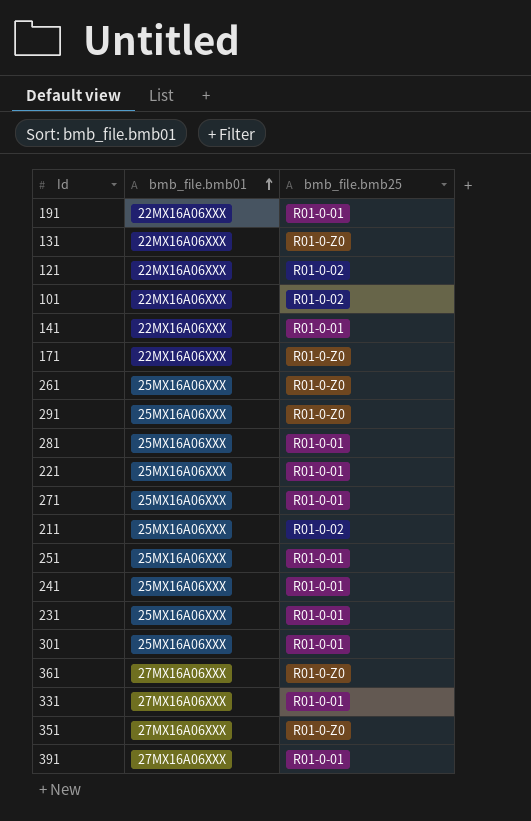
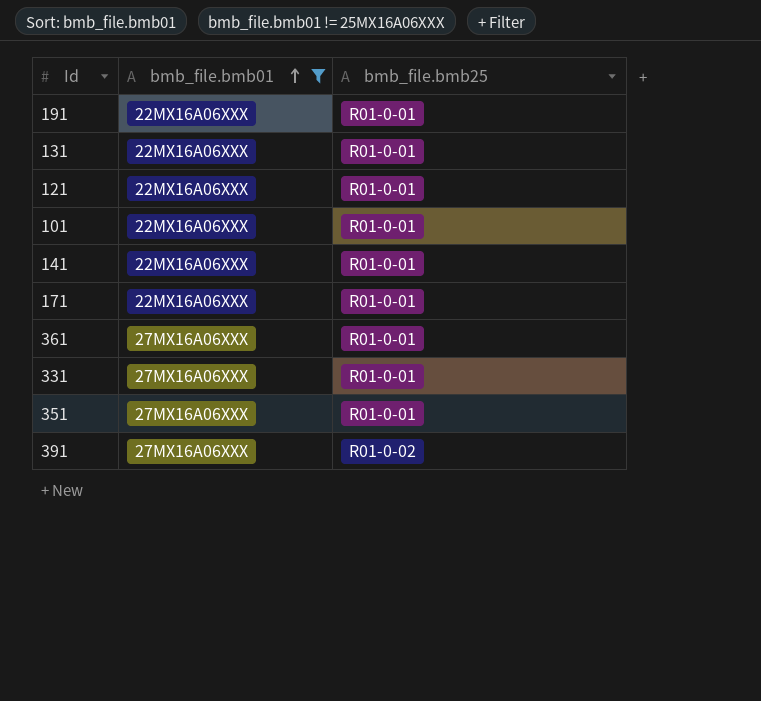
filter: none -> bmb_file.bmb01 != 25MX16A06XXX
131 | bmb_file.bmb25: R01-0-Z0 -> R01-0-01
121 | bmb_file.bmb25: R01-0-02 -> R01-0-01
101 | bmb_file.bmb25: R01-0-02 -> R01-0-01
171 | bmb_file.bmb25: R01-0-Z0 -> R01-0-01
361 | bmb_file.bmb25: R01-0-Z0 -> R01-0-01
351 | bmb_file.bmb25: R01-0-Z0 -> R01-0-01
391 | bmb_file.bmb25: R01-0-01 -> R01-0-02

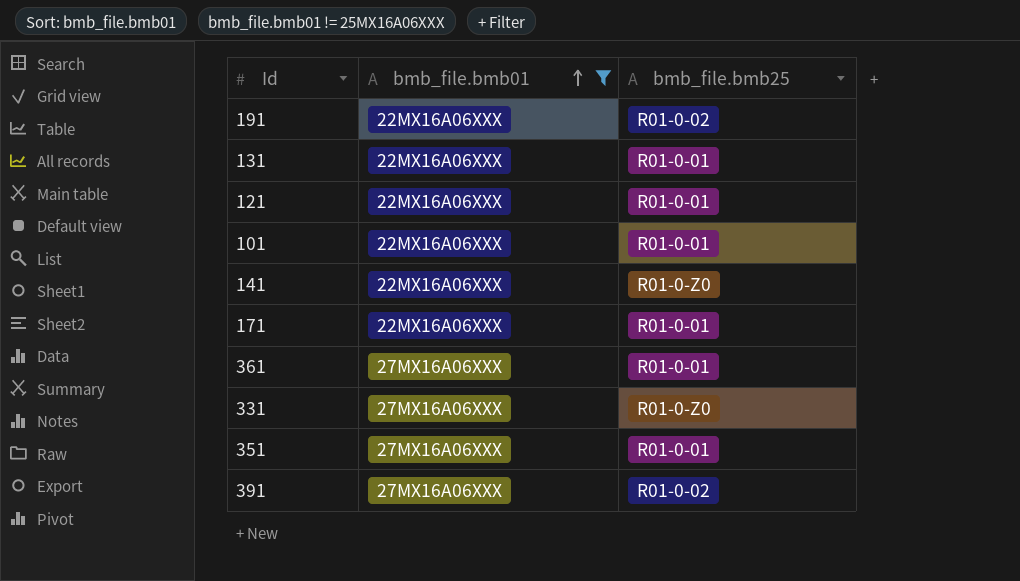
191 | bmb_file.bmb25: R01-0-01 -> R01-0-02
141 | bmb_file.bmb25: R01-0-01 -> R01-0-Z0
331 | bmb_file.bmb25: R01-0-01 -> R01-0-Z0

